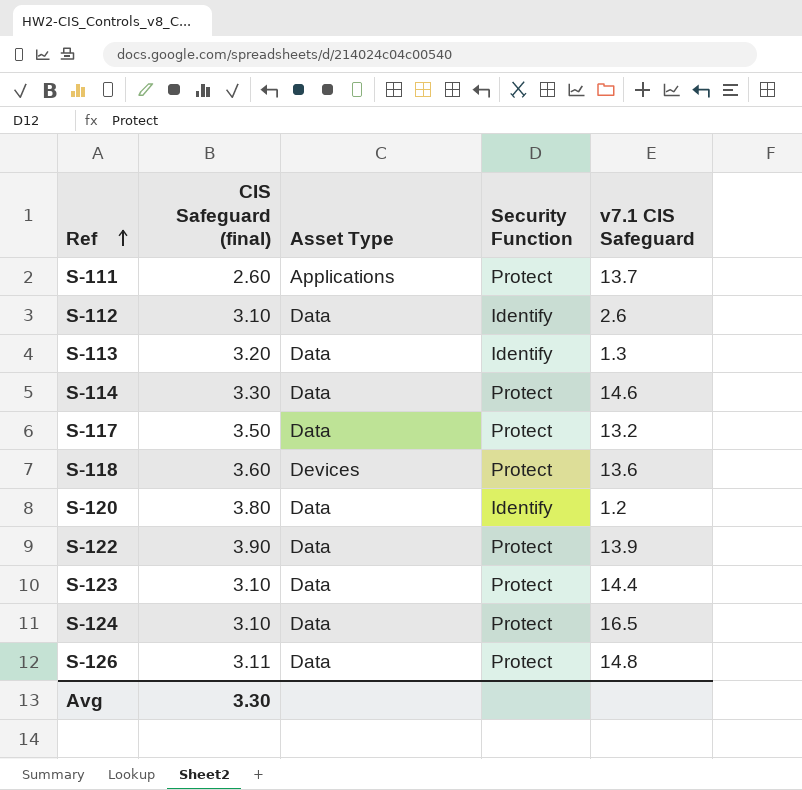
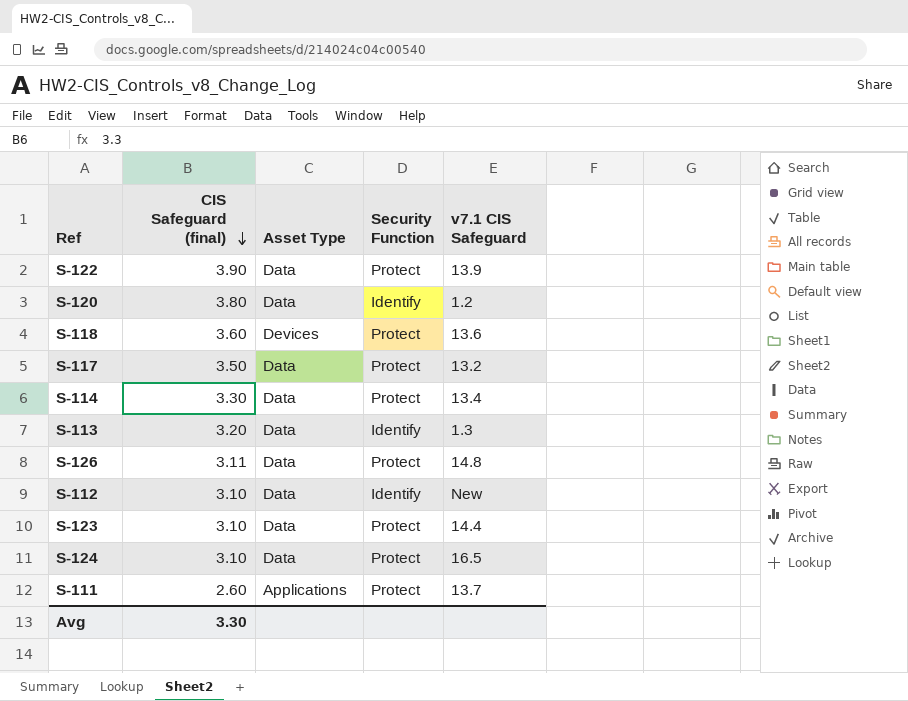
row order: Ref ascending -> CIS Safeguard (final) descending
S-114 | v7.1 CIS Safeguard: 14.6 -> 13.4
S-112 | v7.1 CIS Safeguard: 2.6 -> New

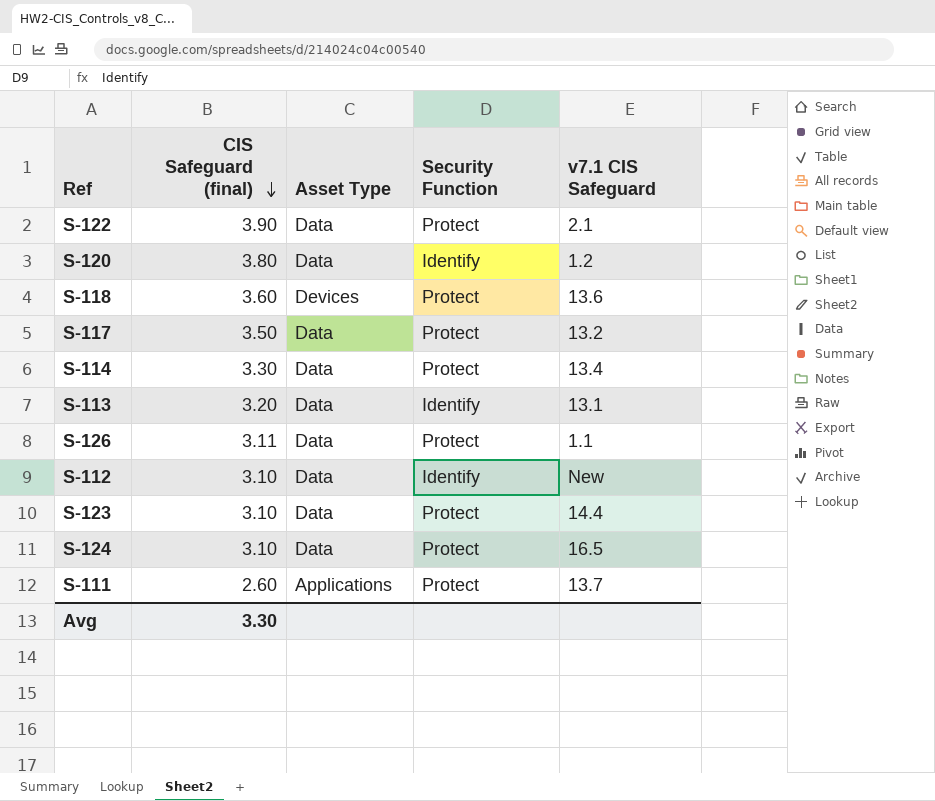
S-122 | v7.1 CIS Safeguard: 13.9 -> 2.1
S-113 | v7.1 CIS Safeguard: 1.3 -> 13.1
S-126 | v7.1 CIS Safeguard: 14.8 -> 1.1

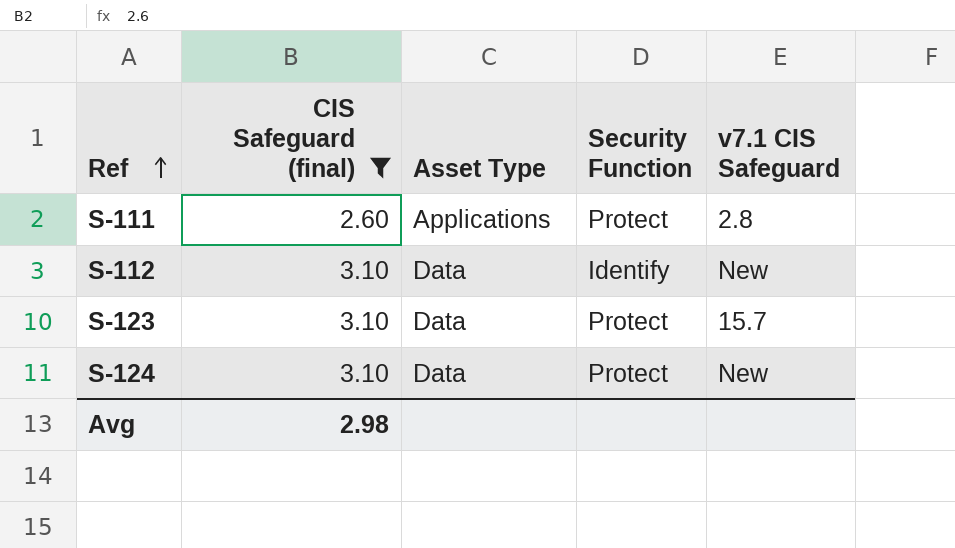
filter: none -> CIS Safeguard (final) <= 3.10
row order: CIS Safeguard (final) descending -> Ref ascending
S-111 | v7.1 CIS Safeguard: 13.7 -> 2.8
S-123 | v7.1 CIS Safeguard: 14.4 -> 15.7
S-124 | v7.1 CIS Safeguard: 16.5 -> New
Avg | CIS Safeguard (final): 3.30 -> 2.98

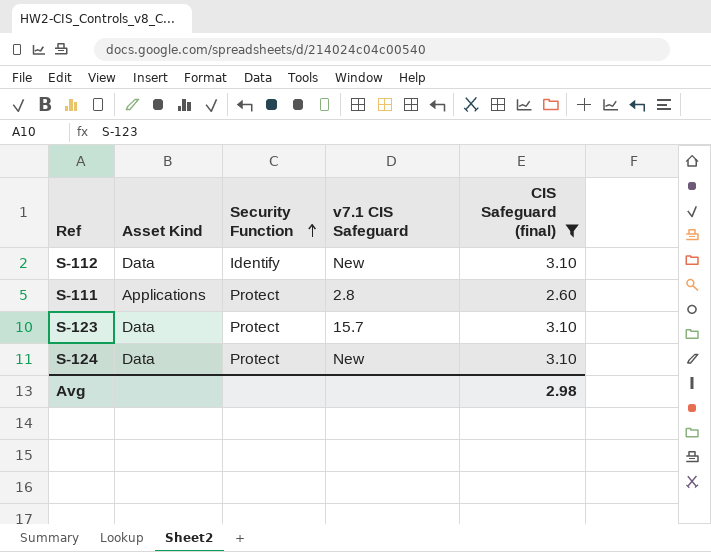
row order: Ref ascending -> Security Function ascending
column name: Asset Type -> Asset Kind
column CIS Safeguard (final) | position: 2 -> 5

